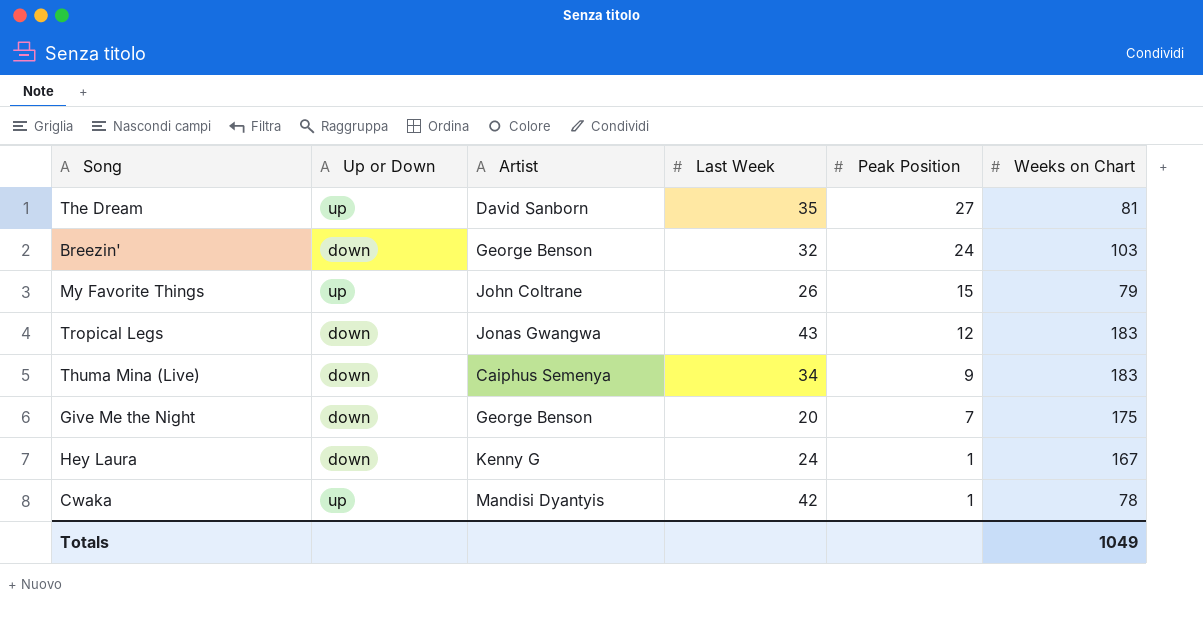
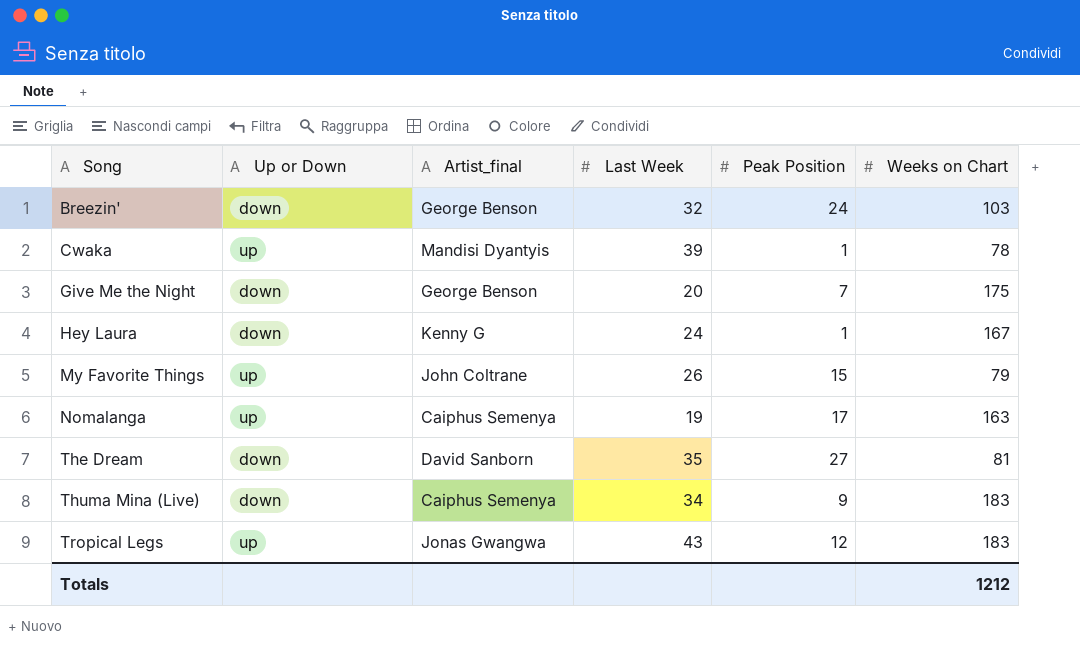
row order: Peak Position descending -> Song ascending
column name: Artist -> Artist_final
Cwaka | Last Week: 42 -> 39
row Nomalanga: none -> up | Caiphus Semenya | 19 | 17 | 163
The Dream | Up or Down: up -> down
Tropical Legs | Up or Down: down -> up
Totals | Weeks on Chart: 1049 -> 1212

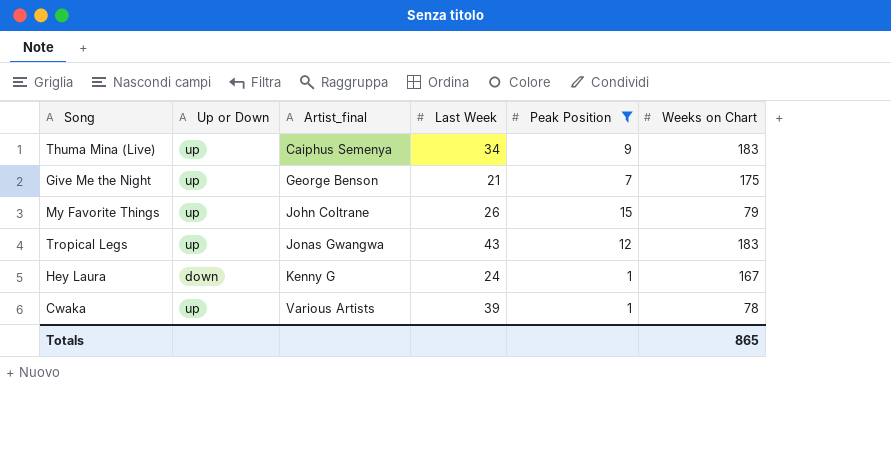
filter: none -> Peak Position <= 15
row order: Song ascending -> Artist_final ascending
Thuma Mina (Live) | Up or Down: down -> up
Give Me the Night | Up or Down: down -> up
Give Me the Night | Last Week: 20 -> 21
Cwaka | Artist_final: Mandisi Dyantyis -> Various Artists
Totals | Weeks on Chart: 1212 -> 865

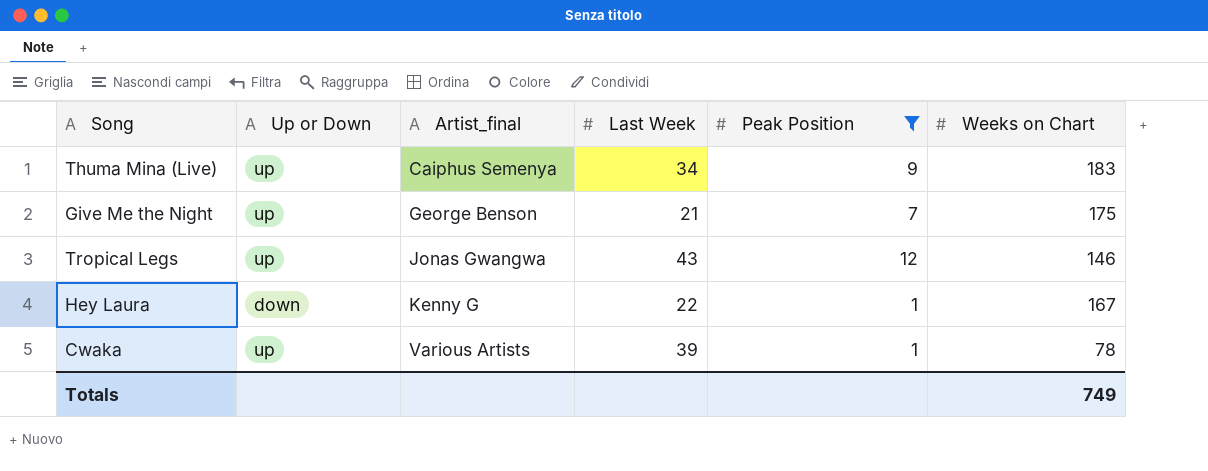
row My Favorite Things: up | John Coltrane | 26 | 15 | 79 -> none
Tropical Legs | Weeks on Chart: 183 -> 146
Hey Laura | Last Week: 24 -> 22
Totals | Weeks on Chart: 865 -> 749

